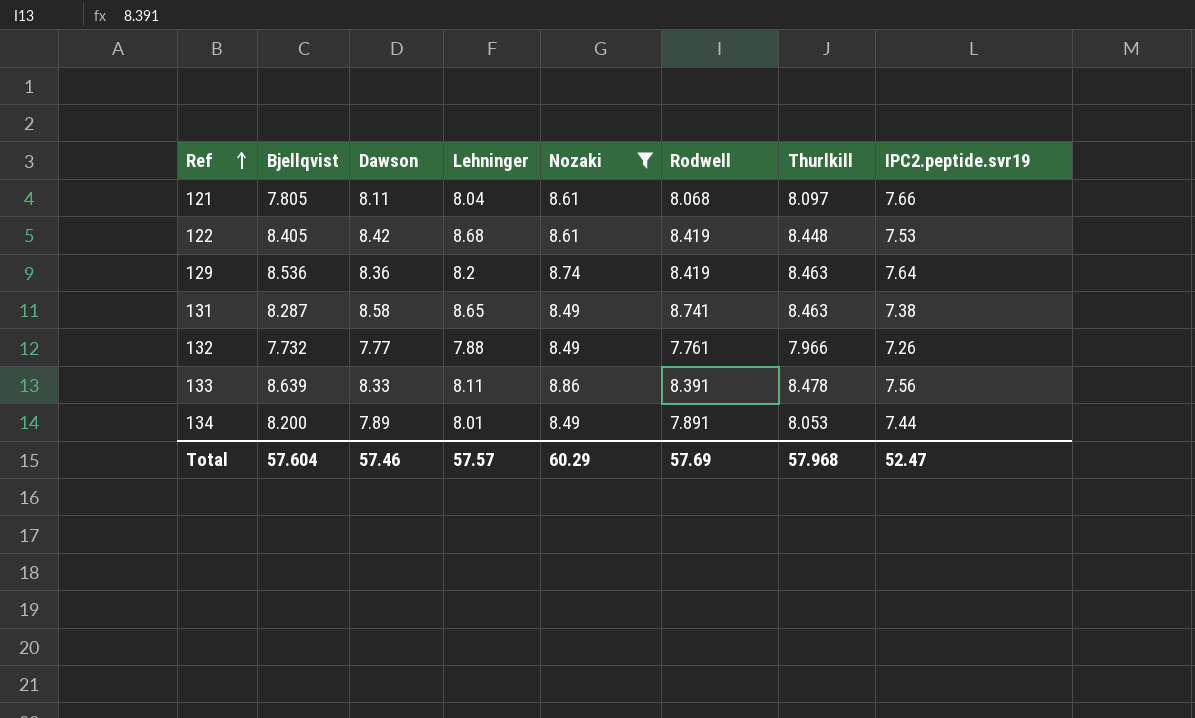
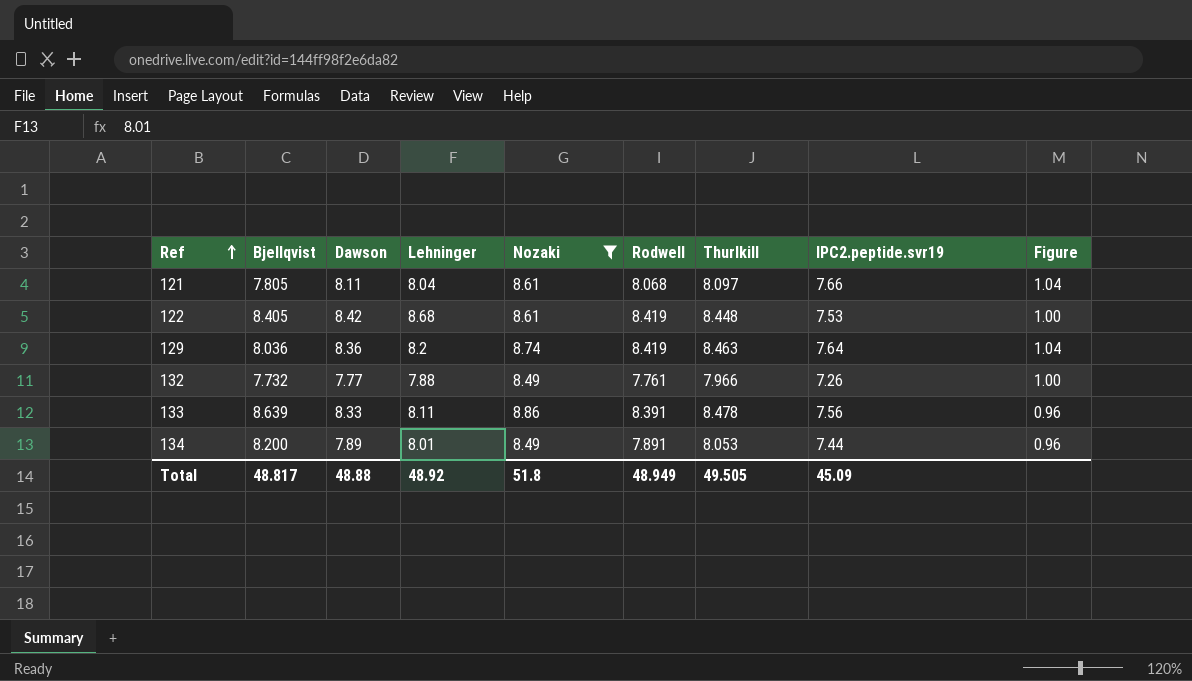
column Figure | formula: none -> [Dawson] / [Bjellqvist]
row 131: 8.287 | 8.58 | 8.65 | 8.49 | 8.741 | 8.463 | 7.38 -> none
129 | Bjellqvist: 8.536 -> 8.036
Total | Bjellqvist: 57.604 -> 48.817
Total | Dawson: 57.46 -> 48.88
Total | Lehninger: 57.57 -> 48.92
Total | Nozaki: 60.29 -> 51.8
Total | Rodwell: 57.69 -> 48.949
Total | Thurlkill: 57.968 -> 49.505
Total | IPC2.peptide.svr19: 52.47 -> 45.09

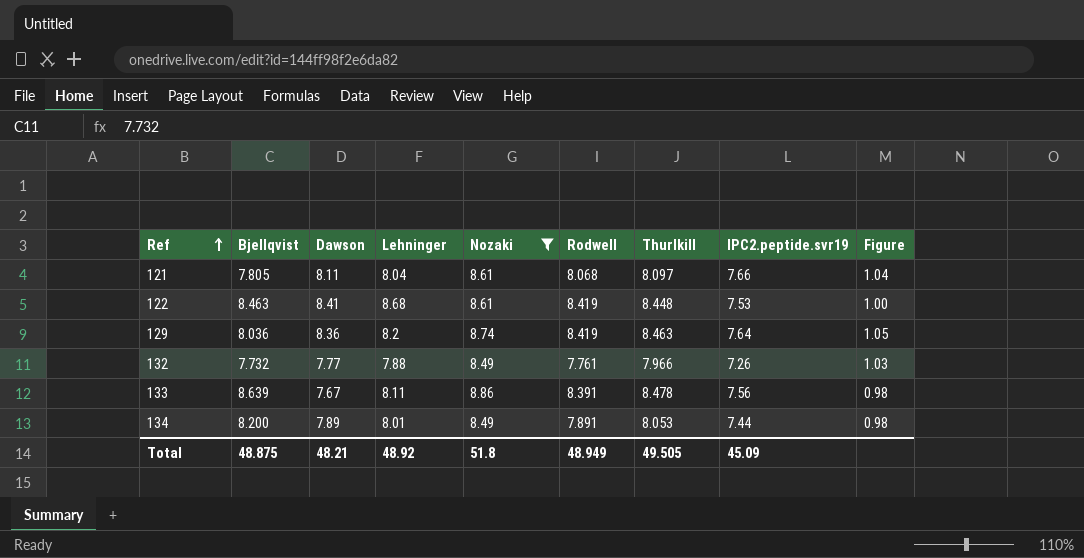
column Figure | formula: [Dawson] / [Bjellqvist] -> [Thurlkill] / [Bjellqvist]
122 | Bjellqvist: 8.405 -> 8.463
122 | Dawson: 8.42 -> 8.41
133 | Dawson: 8.33 -> 7.67
Total | Bjellqvist: 48.817 -> 48.875
Total | Dawson: 48.88 -> 48.21

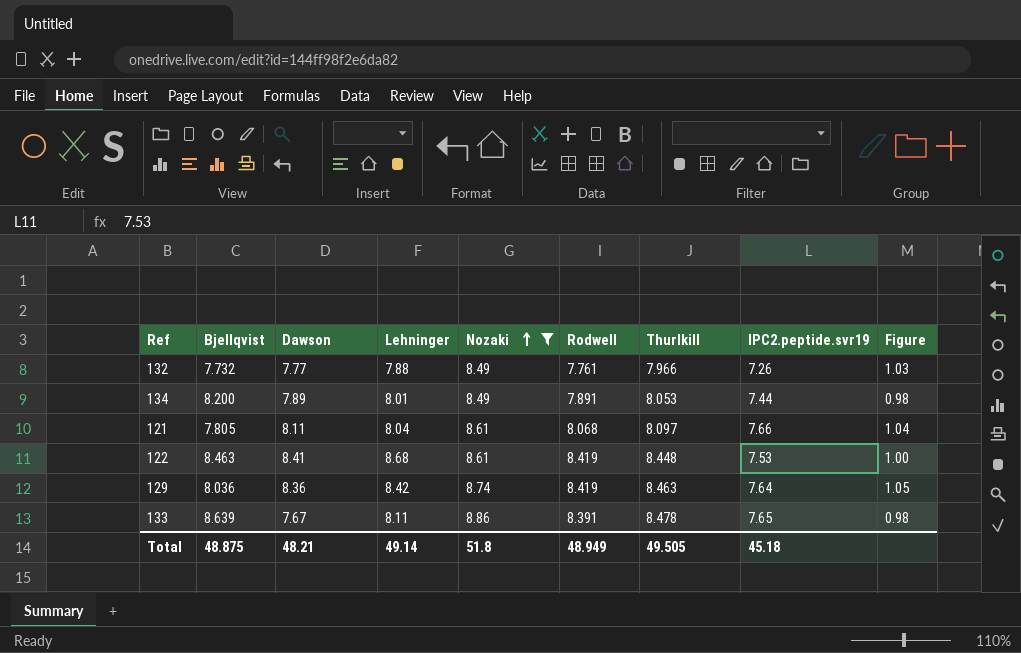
row order: Ref ascending -> Nozaki ascending
129 | Lehninger: 8.2 -> 8.42
133 | IPC2.peptide.svr19: 7.56 -> 7.65
Total | Lehninger: 48.92 -> 49.14
Total | IPC2.peptide.svr19: 45.09 -> 45.18

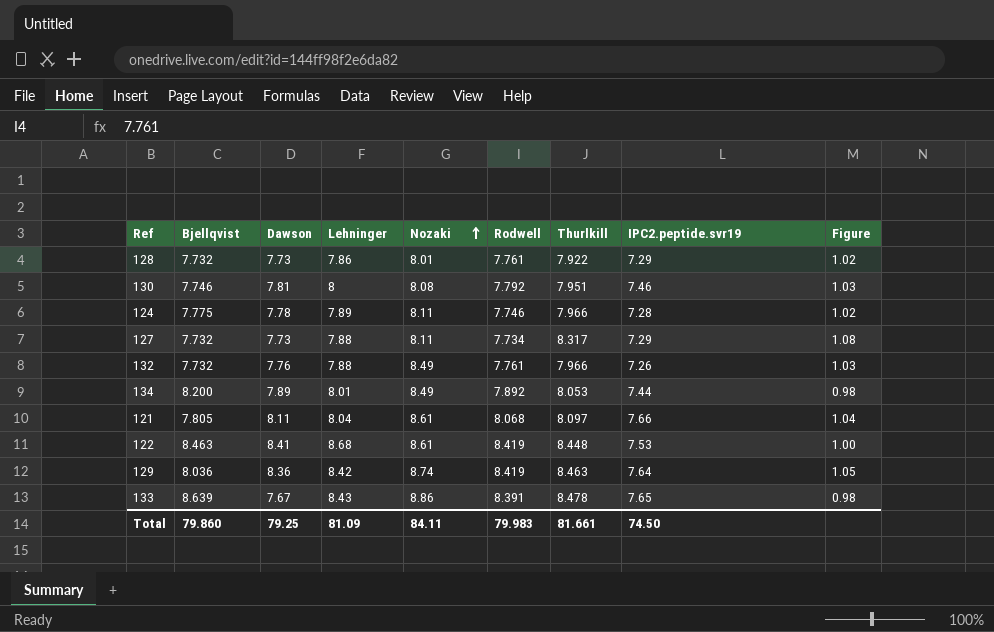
filter: Nozaki >= 8.49 -> none
132 | Dawson: 7.77 -> 7.76
134 | Rodwell: 7.891 -> 7.892
133 | Lehninger: 8.11 -> 8.43
Total | Bjellqvist: 48.875 -> 79.860
Total | Dawson: 48.21 -> 79.25
Total | Lehninger: 49.14 -> 81.09
Total | Nozaki: 51.8 -> 84.11
Total | Rodwell: 48.949 -> 79.983
Total | Thurlkill: 49.505 -> 81.661
Total | IPC2.peptide.svr19: 45.18 -> 74.50

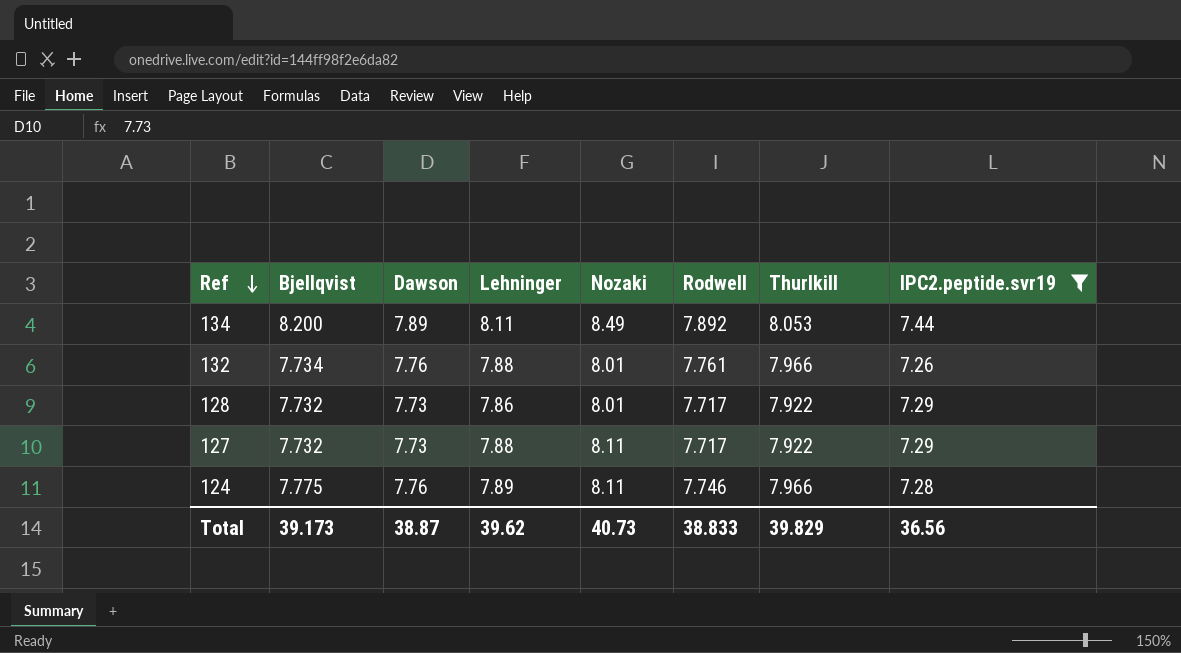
filter: none -> IPC2.peptide.svr19 <= 7.44
row order: Nozaki ascending -> Ref descending
column Figure | formula: [Thurlkill] / [Bjellqvist] -> none
134 | Lehninger: 8.01 -> 8.11
132 | Bjellqvist: 7.732 -> 7.734
132 | Nozaki: 8.49 -> 8.01
128 | Rodwell: 7.761 -> 7.717
127 | Rodwell: 7.734 -> 7.717
127 | Thurlkill: 8.317 -> 7.922
124 | Dawson: 7.78 -> 7.76
Total | Bjellqvist: 79.860 -> 39.173
Total | Dawson: 79.25 -> 38.87
Total | Lehninger: 81.09 -> 39.62
Total | Nozaki: 84.11 -> 40.73
Total | Rodwell: 79.983 -> 38.833
Total | Thurlkill: 81.661 -> 39.829
Total | IPC2.peptide.svr19: 74.50 -> 36.56

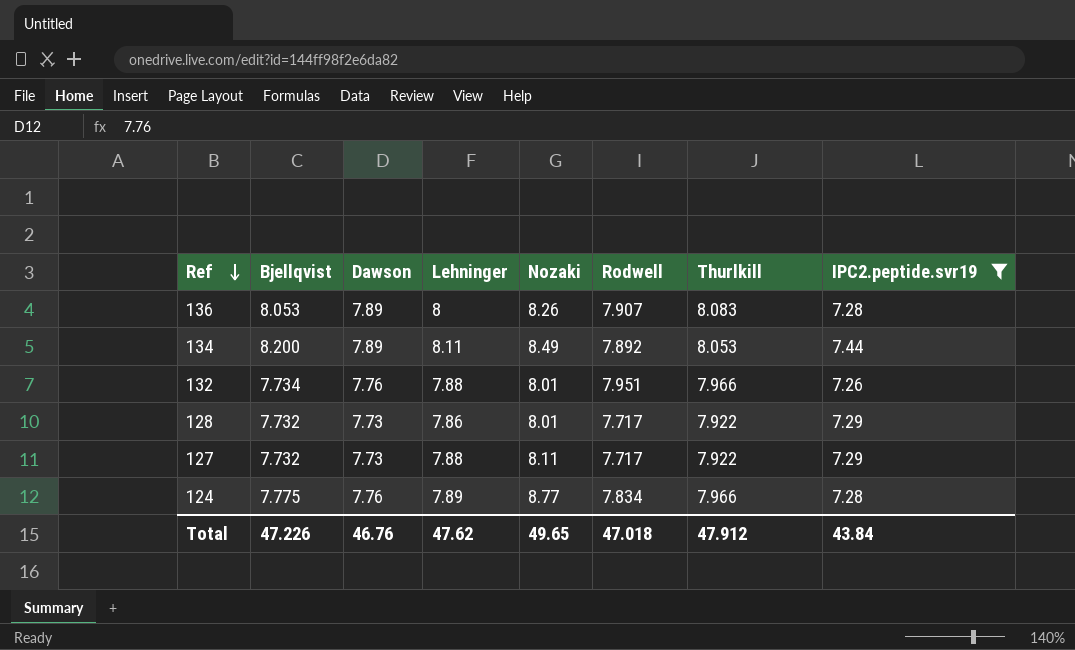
row 136: none -> 8.053 | 7.89 | 8 | 8.26 | 7.907 | 8.083 | 7.28
132 | Rodwell: 7.761 -> 7.951
124 | Nozaki: 8.11 -> 8.77
124 | Rodwell: 7.746 -> 7.834
Total | Bjellqvist: 39.173 -> 47.226
Total | Dawson: 38.87 -> 46.76
Total | Lehninger: 39.62 -> 47.62
Total | Nozaki: 40.73 -> 49.65
Total | Rodwell: 38.833 -> 47.018
Total | Thurlkill: 39.829 -> 47.912
Total | IPC2.peptide.svr19: 36.56 -> 43.84

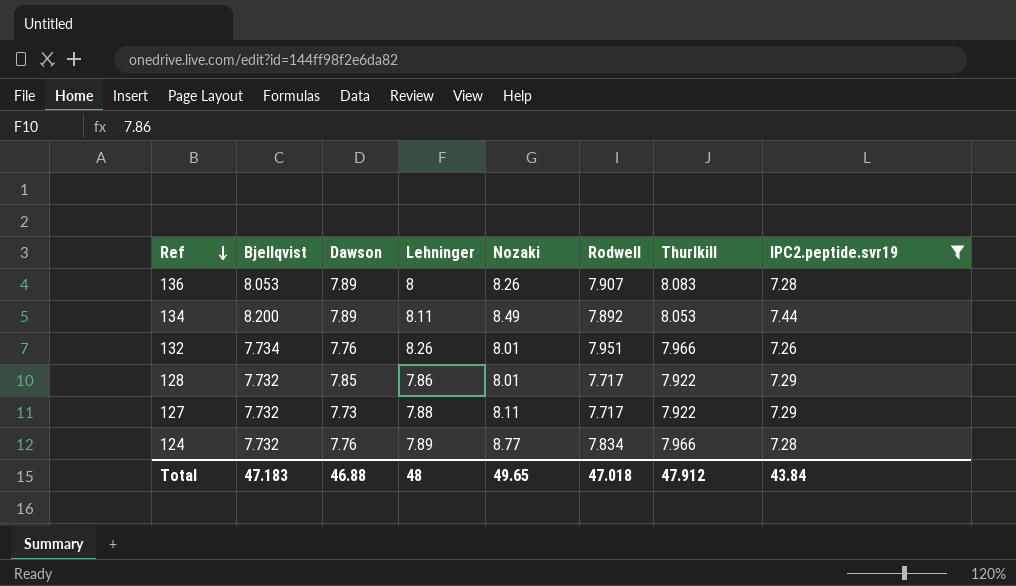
132 | Lehninger: 7.88 -> 8.26
128 | Dawson: 7.73 -> 7.85
124 | Bjellqvist: 7.775 -> 7.732
Total | Bjellqvist: 47.226 -> 47.183
Total | Dawson: 46.76 -> 46.88
Total | Lehninger: 47.62 -> 48

